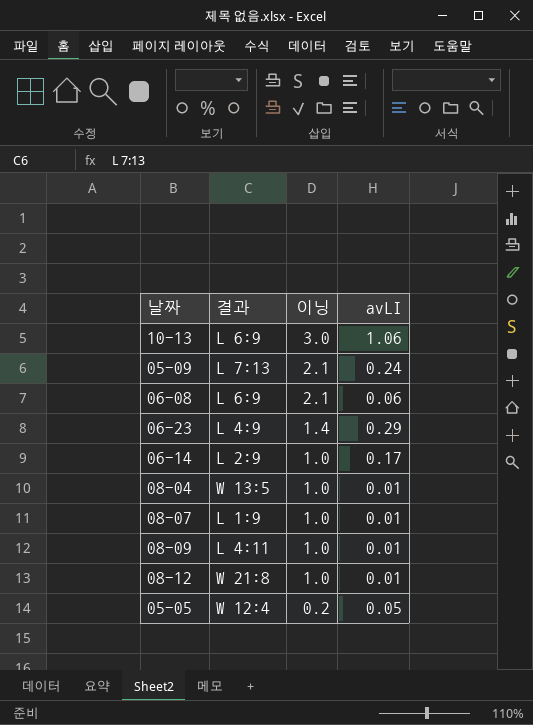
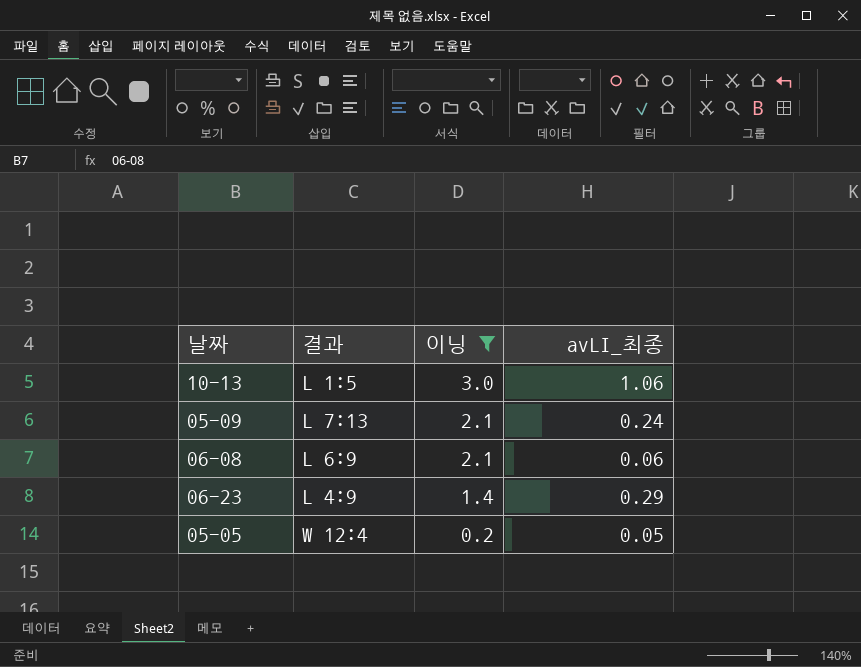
filter: none -> 이닝 != 1.0
column name: avLI -> avLI_최종
10-13 | 결과: L 6:9 -> L 1:5

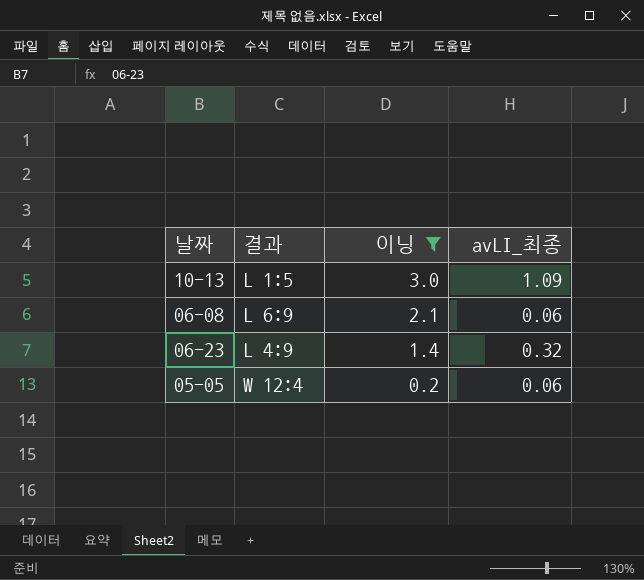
row 05-09: L 7:13 | 2.1 | 0.24 -> none
10-13 | avLI_최종: 1.06 -> 1.09
06-23 | avLI_최종: 0.29 -> 0.32
05-05 | avLI_최종: 0.05 -> 0.06

